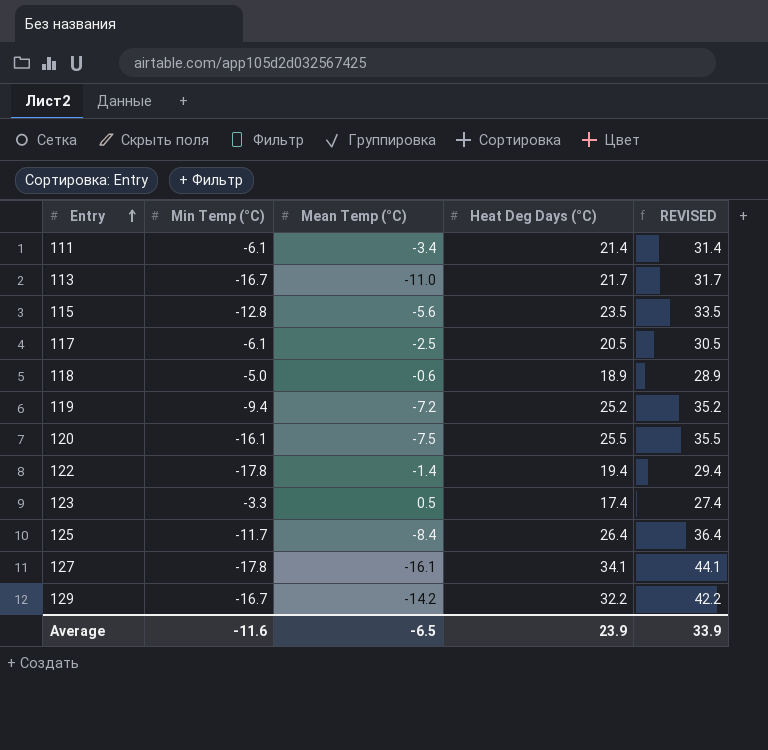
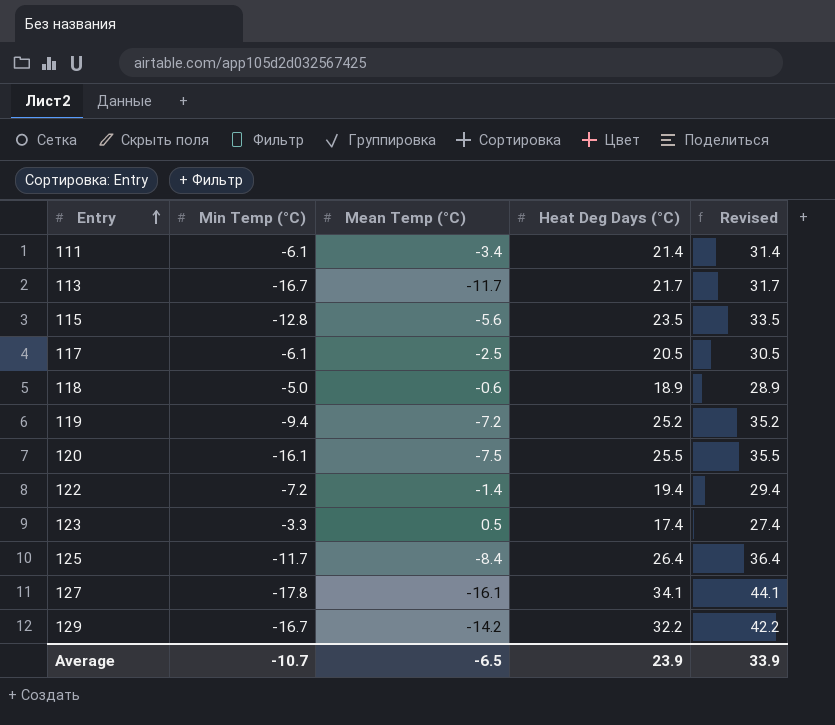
column name: REVISED -> Revised
113 | Mean Temp (°C): -11.0 -> -11.7
122 | Min Temp (°C): -17.8 -> -7.2
Average | Min Temp (°C): -11.6 -> -10.7

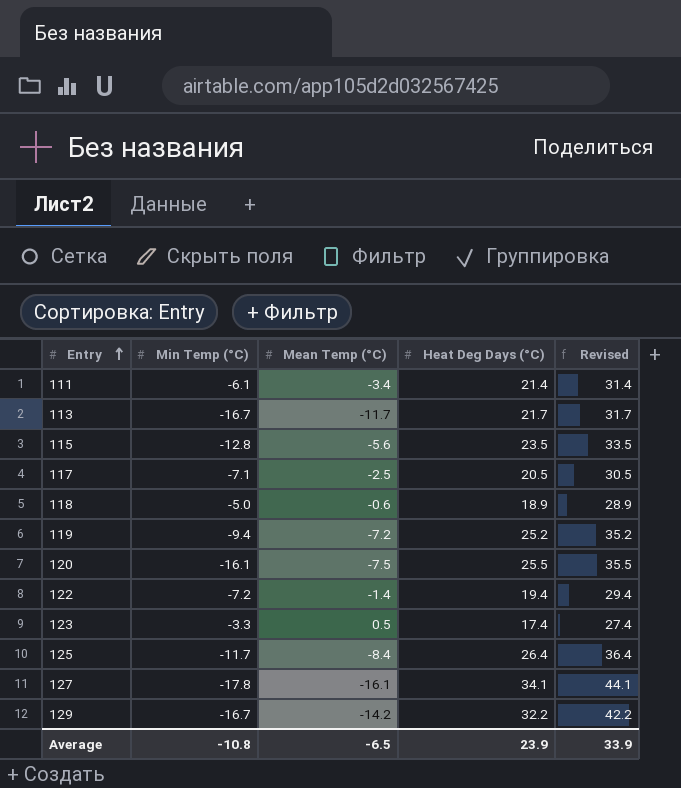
117 | Min Temp (°C): -6.1 -> -7.1
Average | Min Temp (°C): -10.7 -> -10.8

